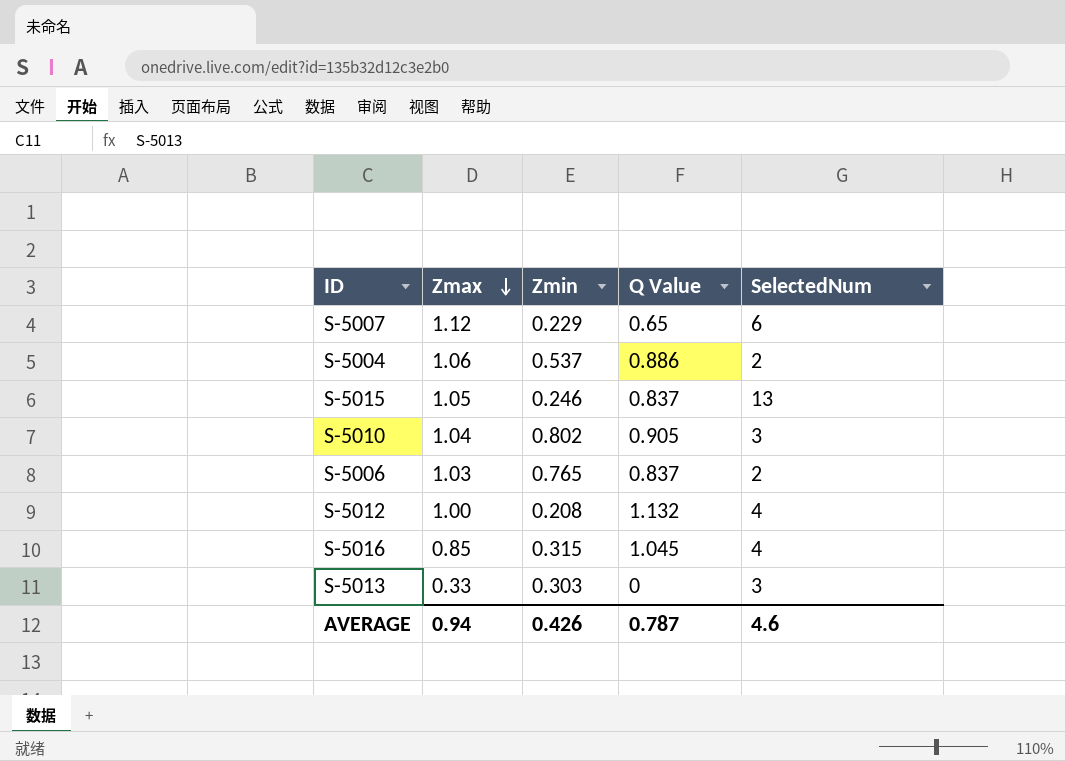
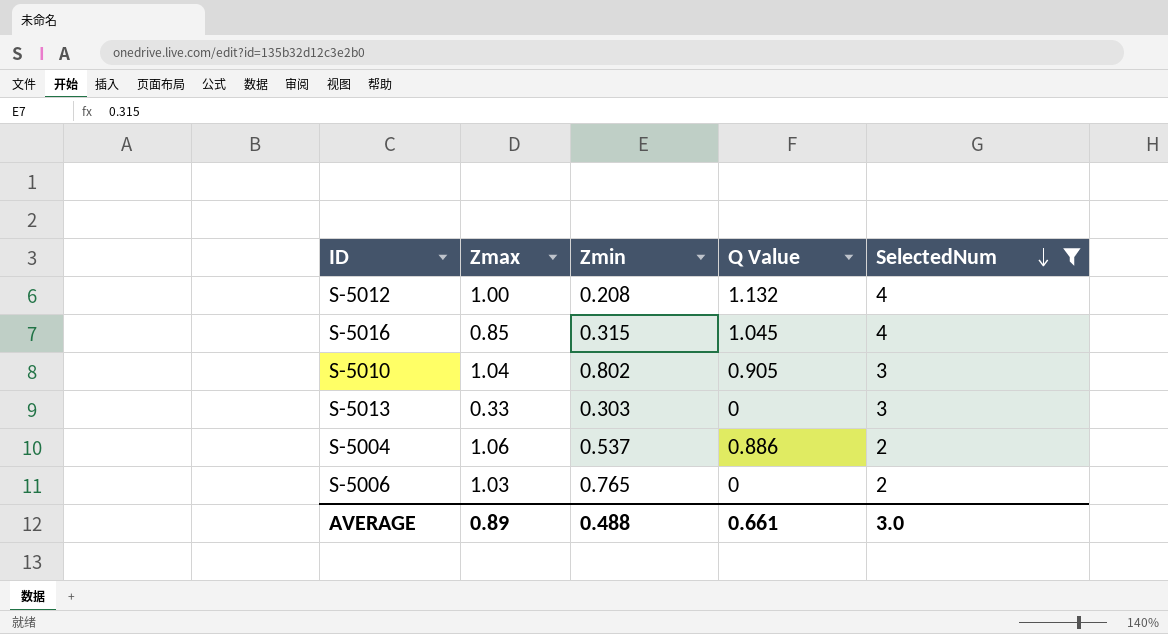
filter: none -> SelectedNum <= 4
row order: Zmax descending -> SelectedNum descending
S-5006 | Q Value: 0.837 -> 0
AVERAGE | Zmax: 0.94 -> 0.89
AVERAGE | Zmin: 0.426 -> 0.488
AVERAGE | Q Value: 0.787 -> 0.661
AVERAGE | SelectedNum: 4.6 -> 3.0

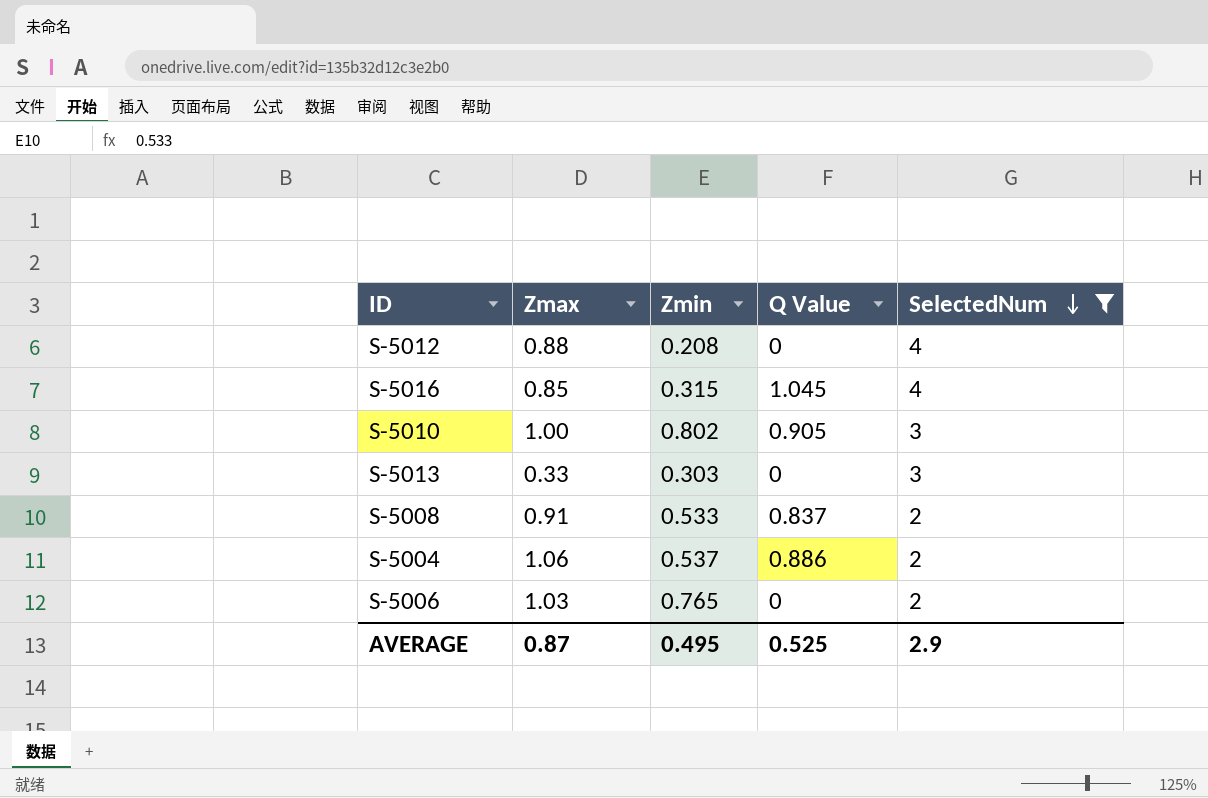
S-5012 | Zmax: 1.00 -> 0.88
S-5012 | Q Value: 1.132 -> 0
S-5010 | Zmax: 1.04 -> 1.00
row S-5008: none -> 0.91 | 0.533 | 0.837 | 2
AVERAGE | Zmax: 0.89 -> 0.87
AVERAGE | Zmin: 0.488 -> 0.495
AVERAGE | Q Value: 0.661 -> 0.525
AVERAGE | SelectedNum: 3.0 -> 2.9

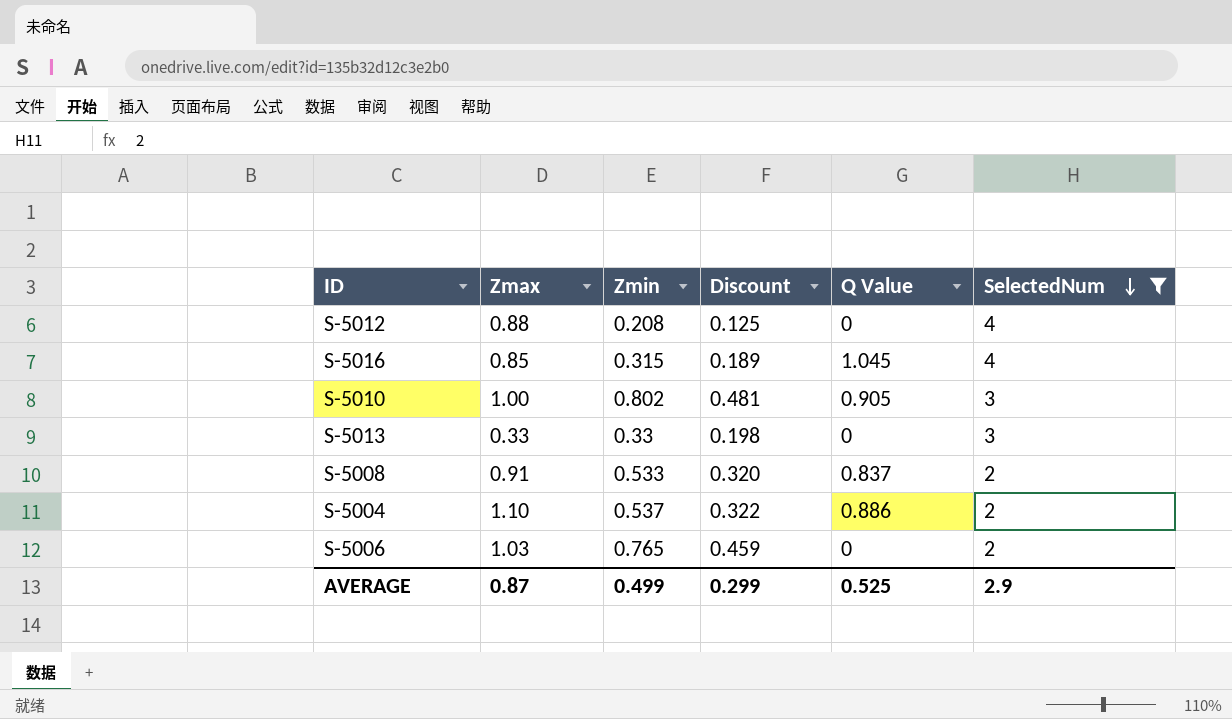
column Discount | formula: none -> [Zmin] * 0.6
S-5013 | Zmin: 0.303 -> 0.33
S-5004 | Zmax: 1.06 -> 1.10
AVERAGE | Zmin: 0.495 -> 0.499

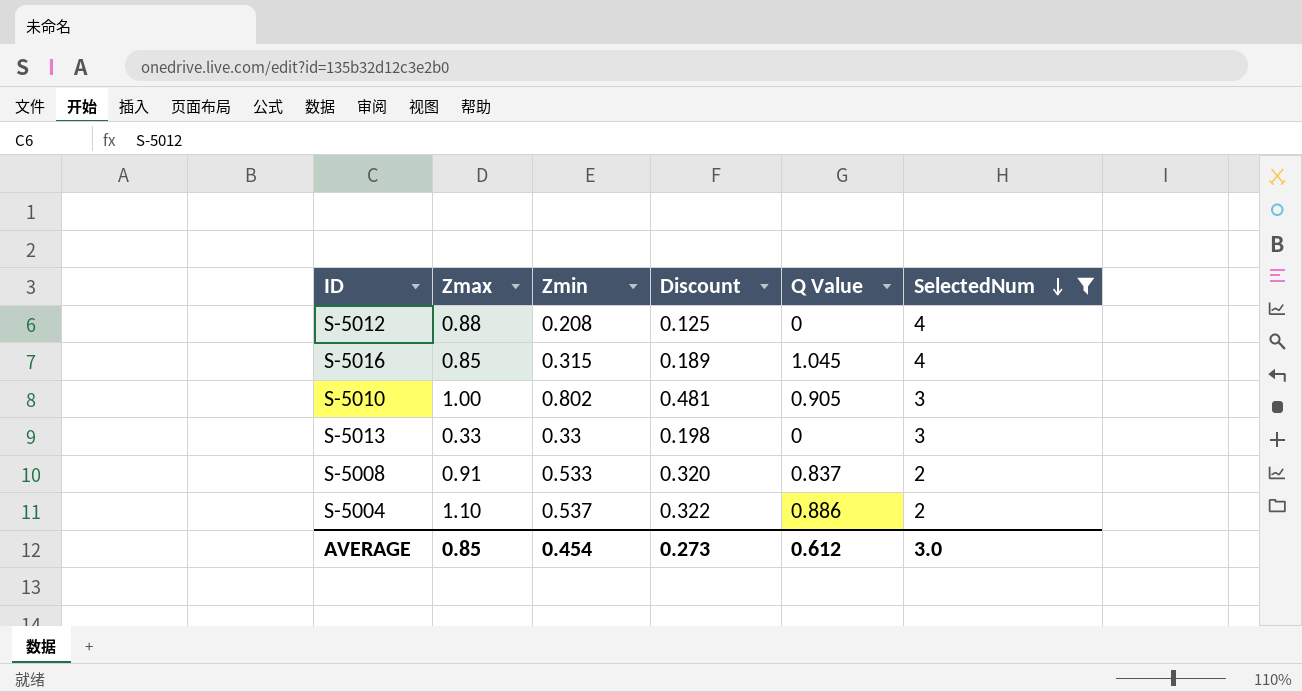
row S-5006: 1.03 | 0.765 | 0.459 | 0 | 2 -> none
AVERAGE | Zmax: 0.87 -> 0.85
AVERAGE | Zmin: 0.499 -> 0.454
AVERAGE | Discount: 0.299 -> 0.273
AVERAGE | Q Value: 0.525 -> 0.612
AVERAGE | SelectedNum: 2.9 -> 3.0

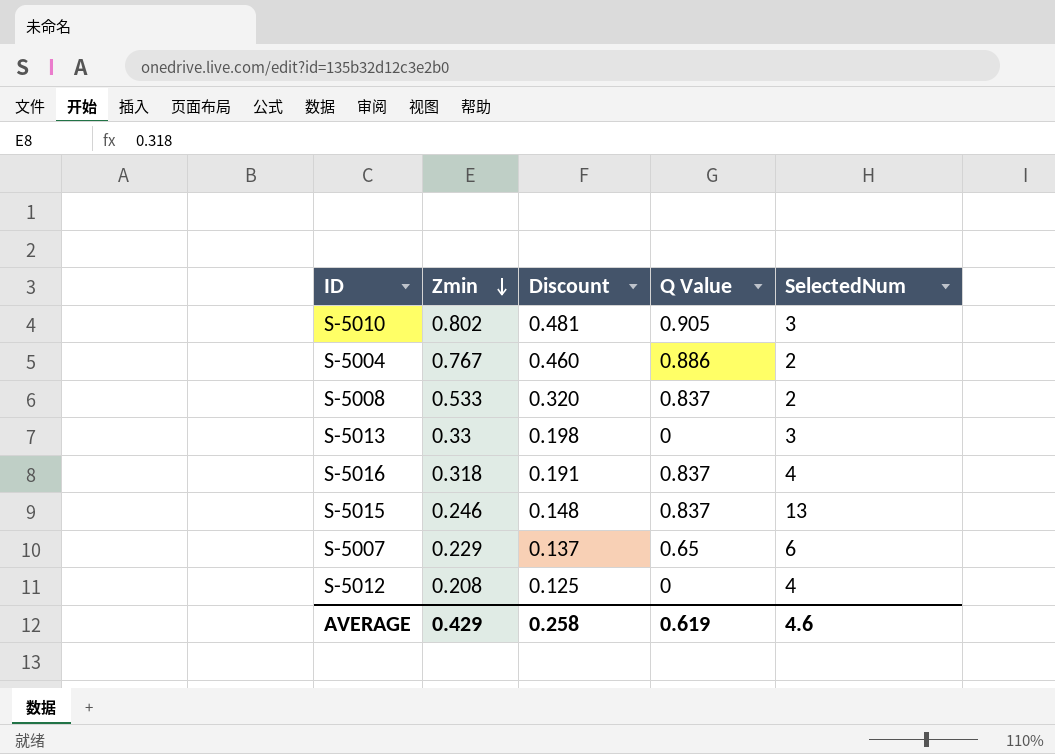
filter: SelectedNum <= 4 -> none
row order: SelectedNum descending -> Zmin descending
column Zmax | position: 2 -> none
S-5004 | Zmin: 0.537 -> 0.767
S-5004 | Discount: 0.322 -> 0.460
S-5016 | Zmin: 0.315 -> 0.318
S-5016 | Discount: 0.189 -> 0.191
S-5016 | Q Value: 1.045 -> 0.837
AVERAGE | Zmin: 0.454 -> 0.429
AVERAGE | Discount: 0.273 -> 0.258
AVERAGE | Q Value: 0.612 -> 0.619
AVERAGE | SelectedNum: 3.0 -> 4.6

